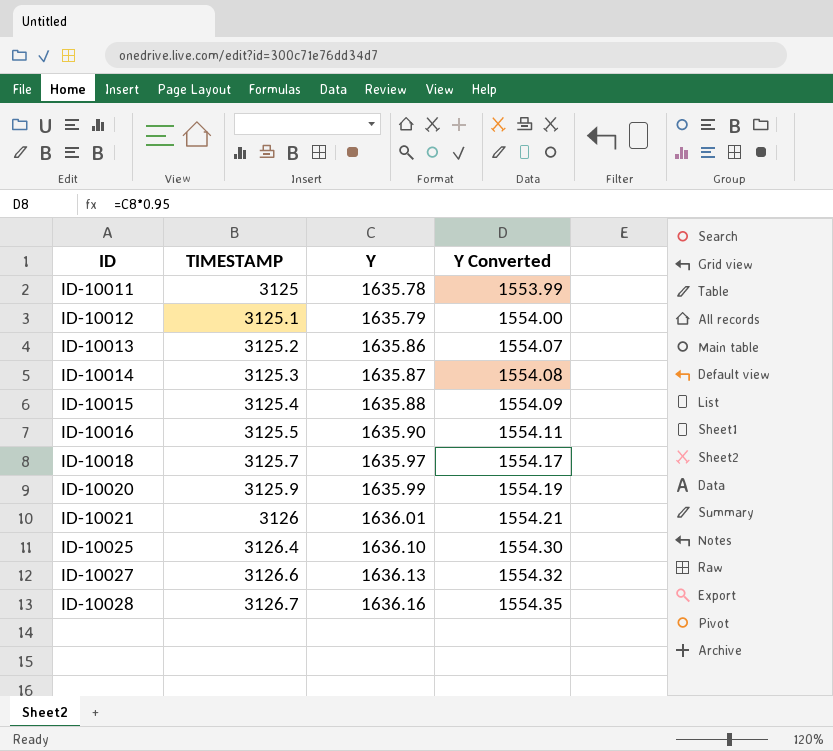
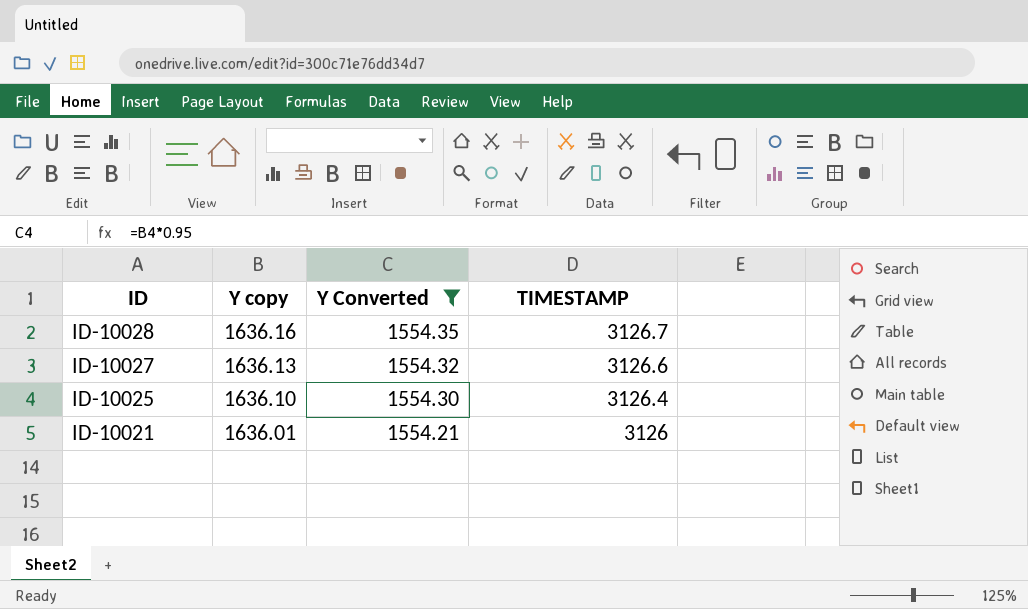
filter: none -> Y Converted >= 1554.21
row order: ID ascending -> ID descending
column name: Y -> Y copy
column TIMESTAMP | position: 2 -> 4

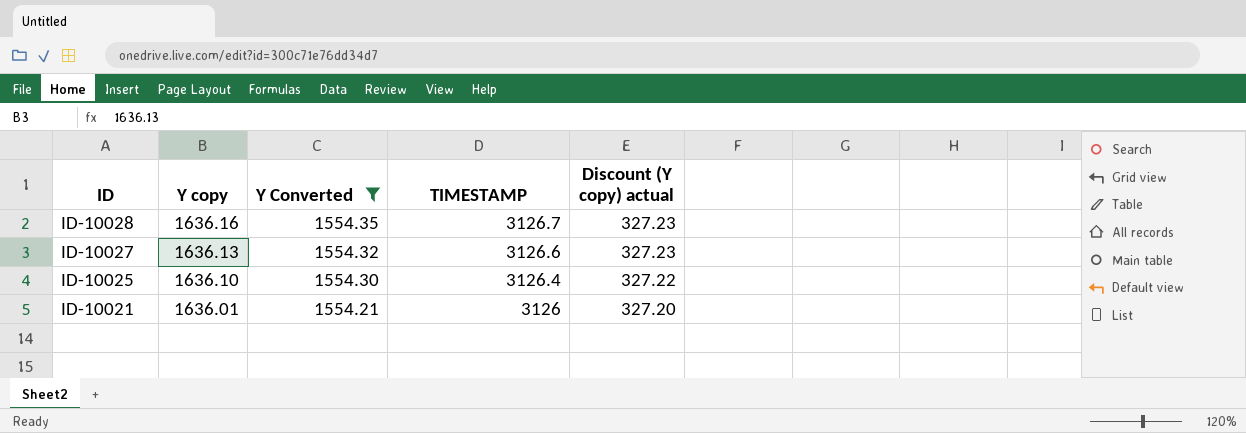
column Discount (Y copy) actual | formula: none -> [Y copy] * 0.2

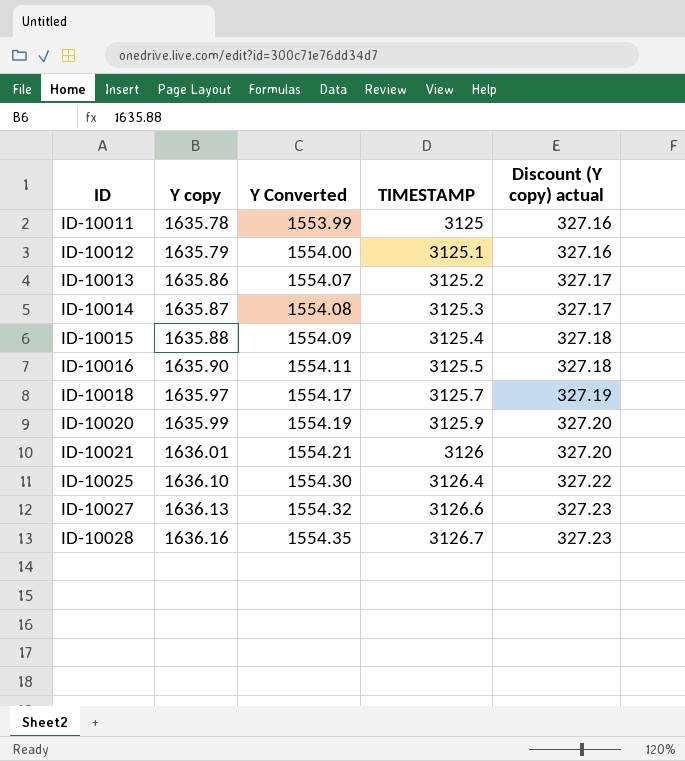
filter: Y Converted >= 1554.21 -> none
row order: ID descending -> ID ascending

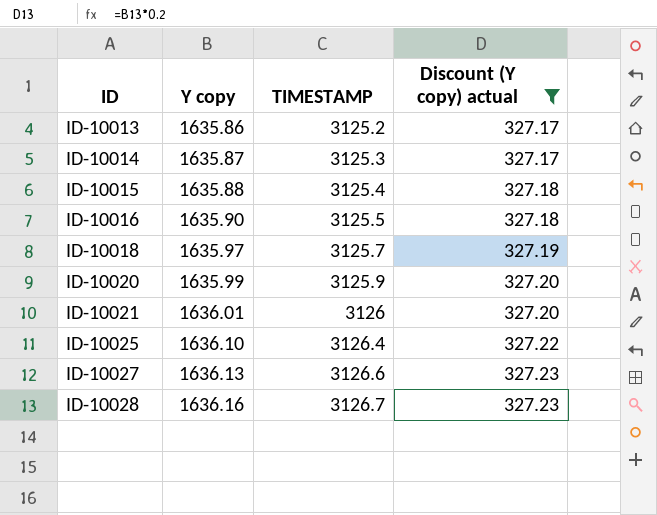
filter: none -> Discount (Y copy) actual != 327.16
column Y Converted | formula: [Y copy] * 0.95 -> none

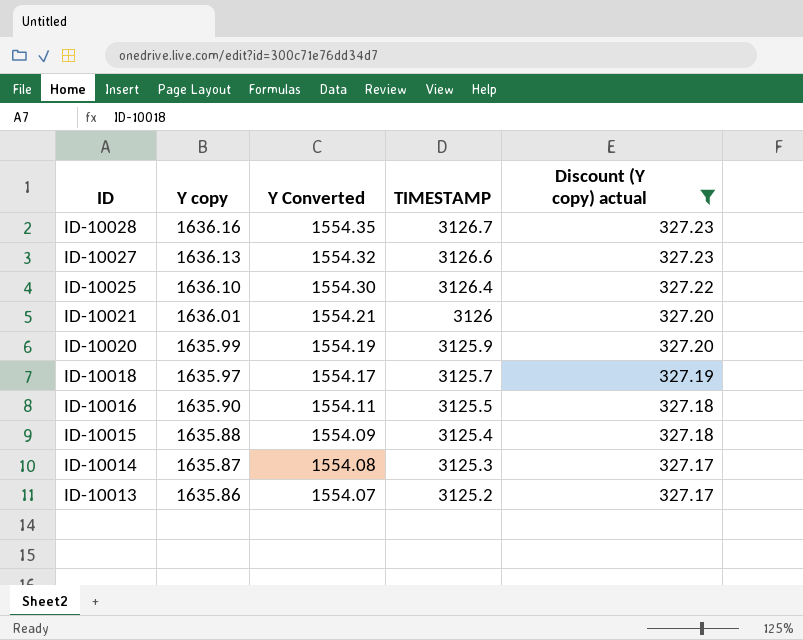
row order: ID ascending -> ID descending
column Y Converted | formula: none -> [Y copy] * 0.95

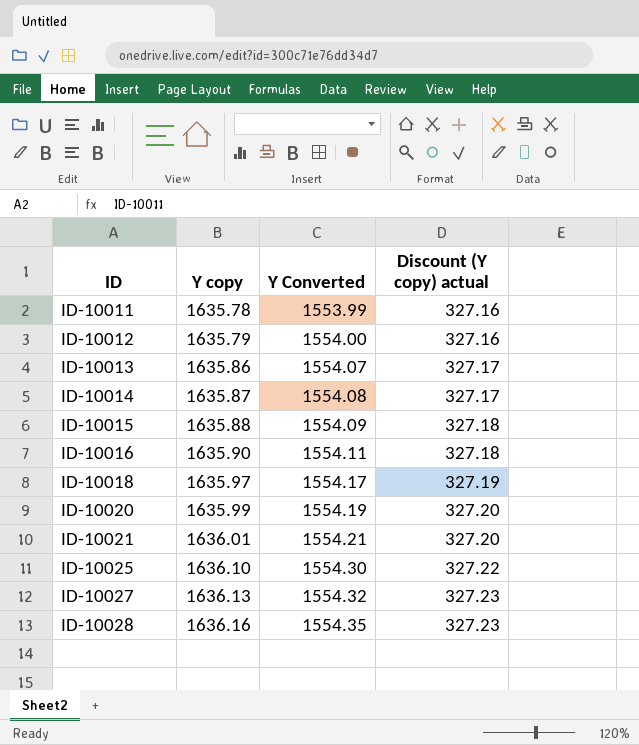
filter: Discount (Y copy) actual != 327.16 -> none
row order: ID descending -> ID ascending
column TIMESTAMP | position: 4 -> none

